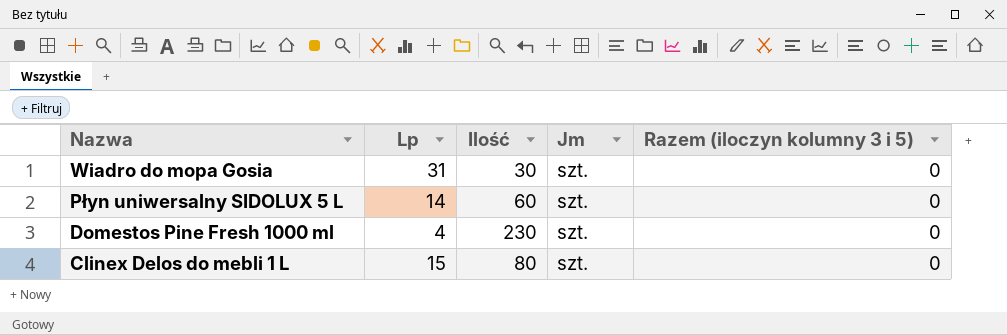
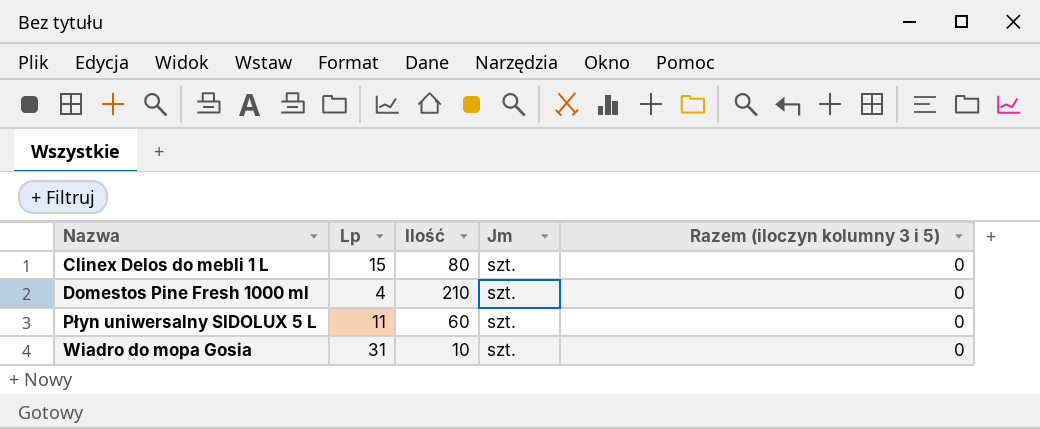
row order: Nazwa descending -> Nazwa ascending
Domestos Pine Fresh 1000 ml | Ilość: 230 -> 210
Płyn uniwersalny SIDOLUX 5 L | Lp: 14 -> 11
Wiadro do mopa Gosia | Ilość: 30 -> 10

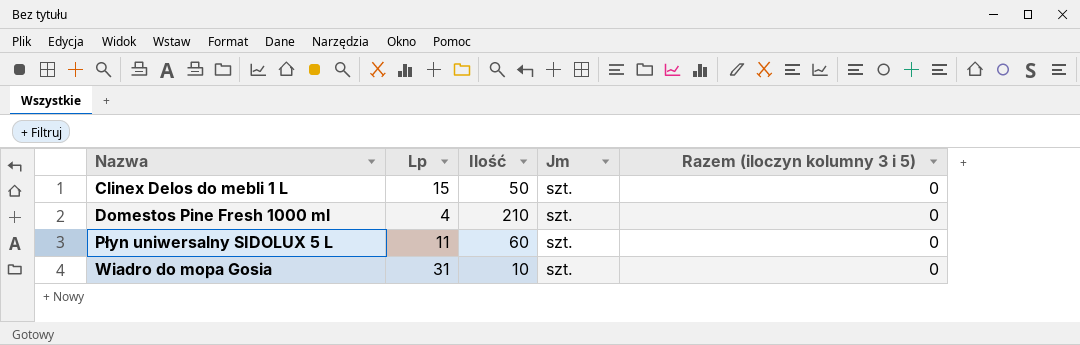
Clinex Delos do mebli 1 L | Ilość: 80 -> 50

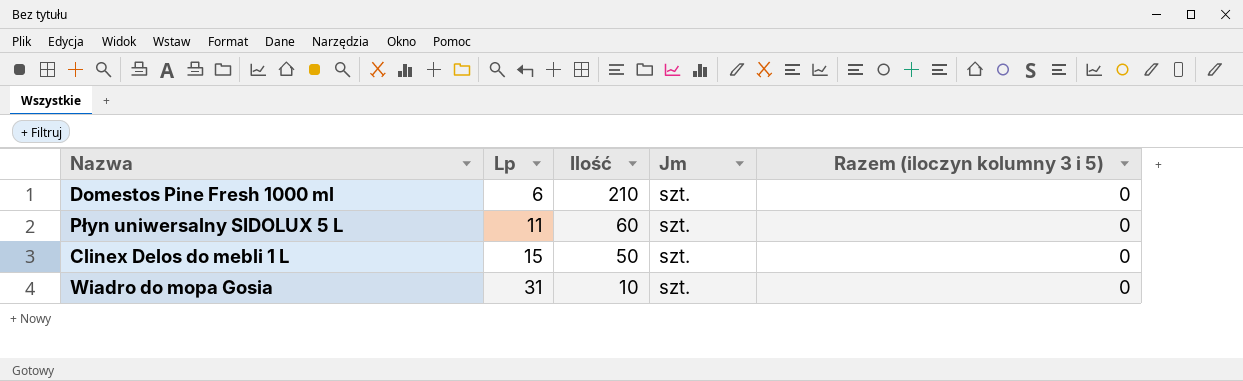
row order: Nazwa ascending -> Lp ascending
Domestos Pine Fresh 1000 ml | Lp: 4 -> 6

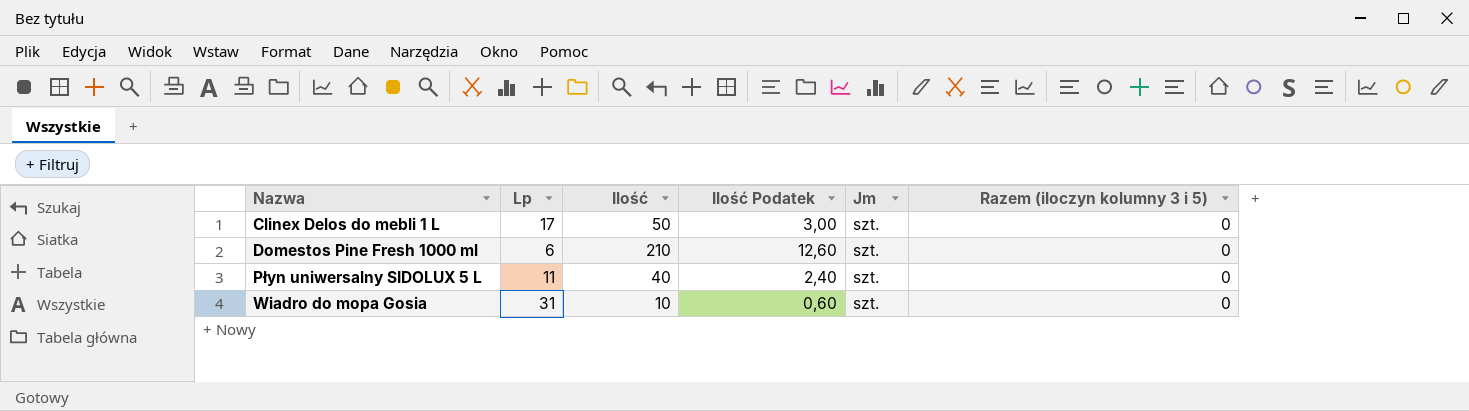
row order: Lp ascending -> Nazwa ascending
column Ilość Podatek | formula: none -> [Ilość] * 0,06
Clinex Delos do mebli 1 L | Lp: 15 -> 17
Płyn uniwersalny SIDOLUX 5 L | Ilość: 60 -> 40

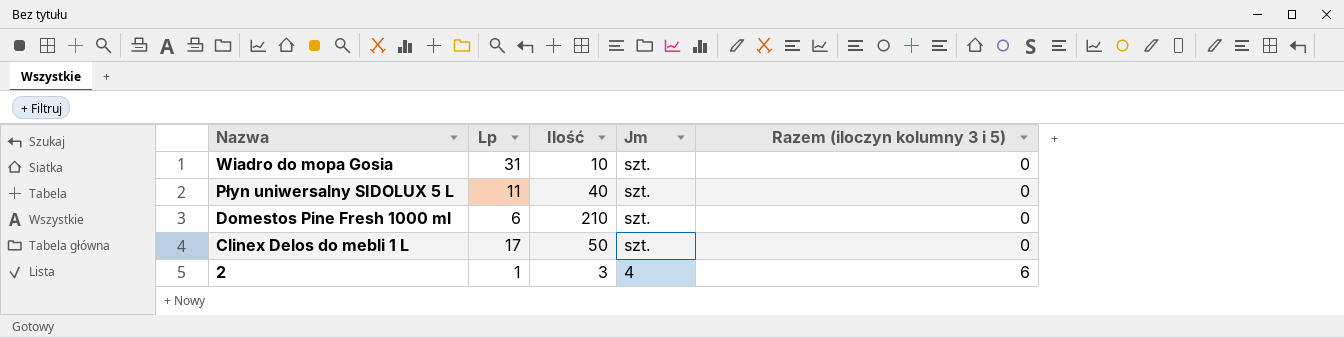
row order: Nazwa ascending -> Nazwa descending
column Ilość Podatek | formula: [Ilość] * 0,06 -> none
row 2: none -> 1 | 3 | 4 | 6

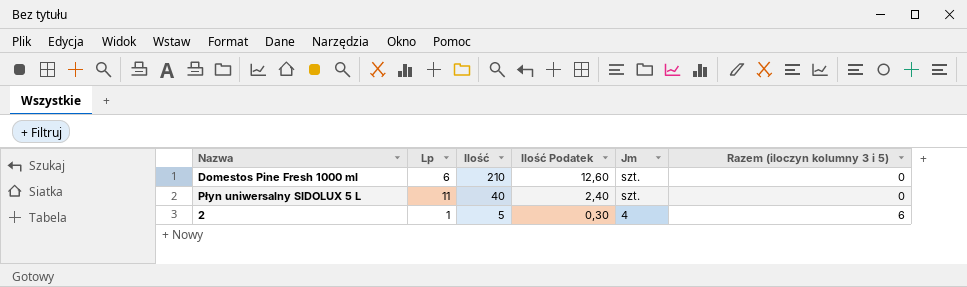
row order: Nazwa descending -> Ilość descending
column Ilość Podatek | formula: none -> [Ilość] * 0,06
row Wiadro do mopa Gosia: 31 | 10 | szt. | 0 -> none
row Clinex Delos do mebli 1 L: 17 | 50 | szt. | 0 -> none
2 | Ilość: 3 -> 5

